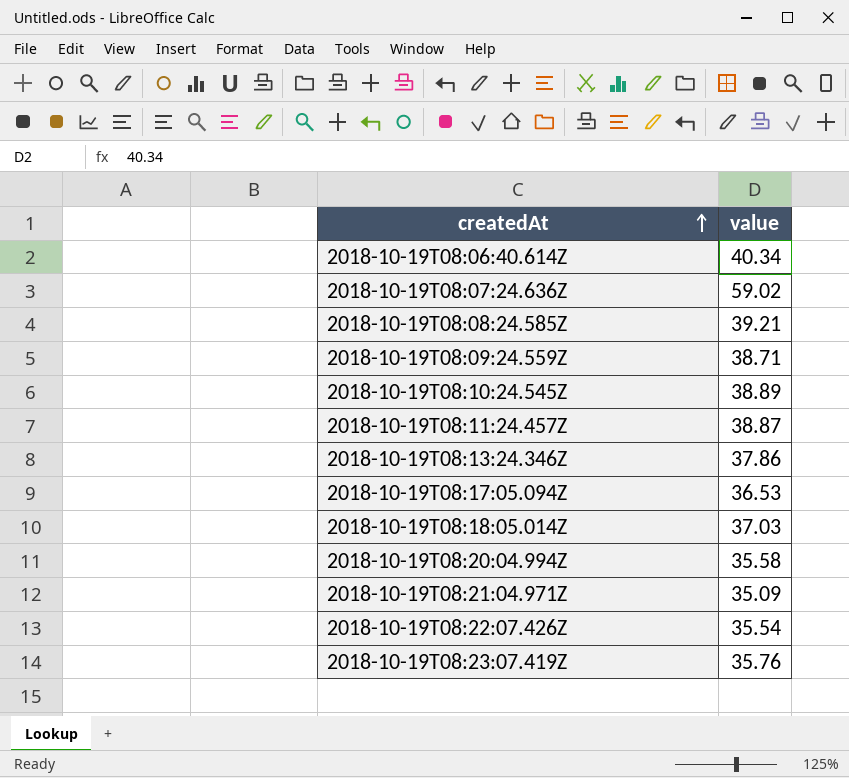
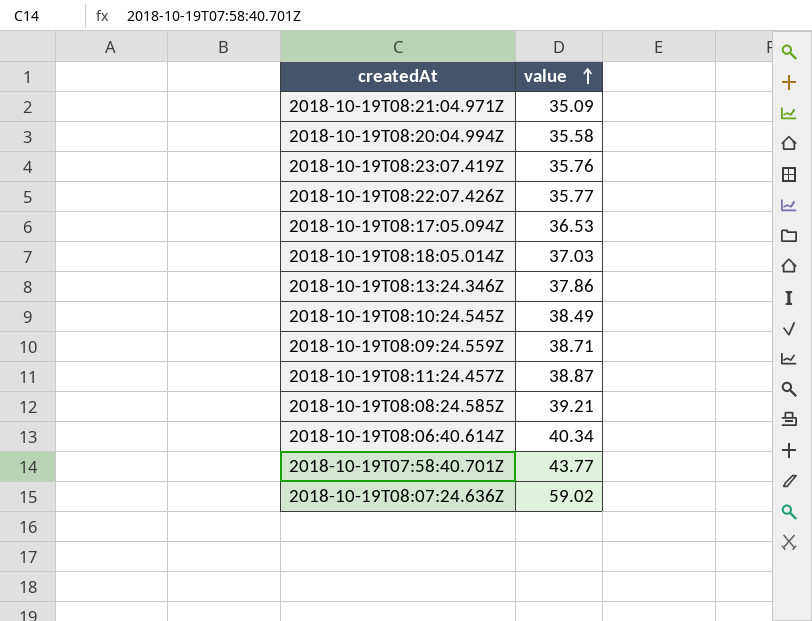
row order: createdAt ascending -> value ascending
2018-10-19T08:22:07.426Z | value: 35.54 -> 35.77
2018-10-19T08:10:24.545Z | value: 38.89 -> 38.49
row 2018-10-19T07:58:40.701Z: none -> 43.77

